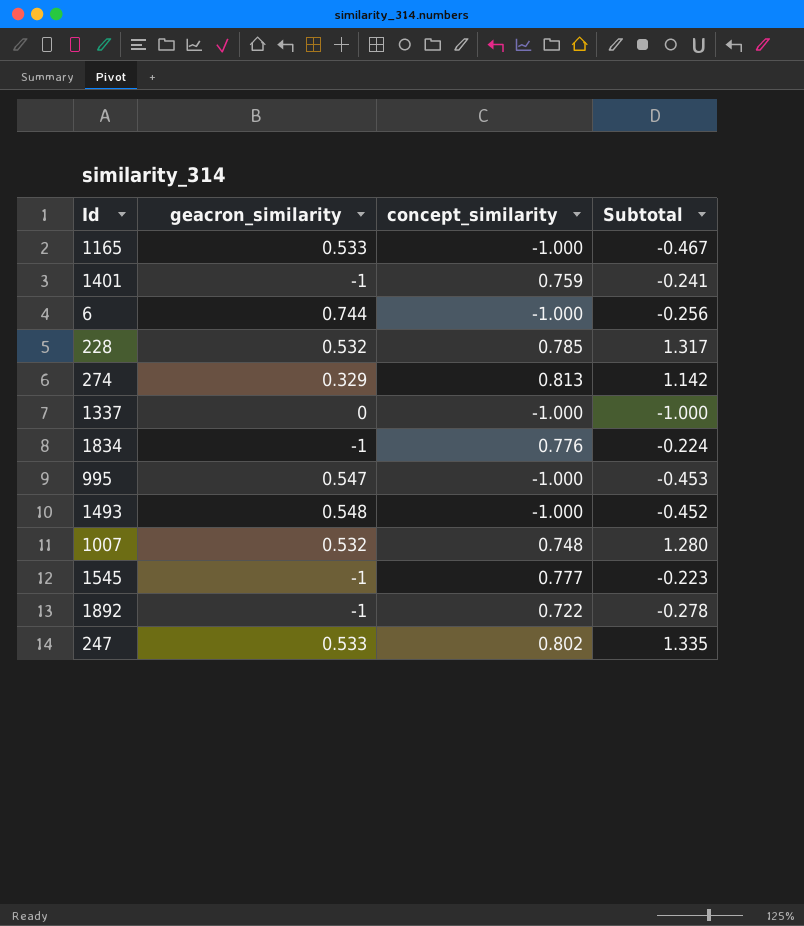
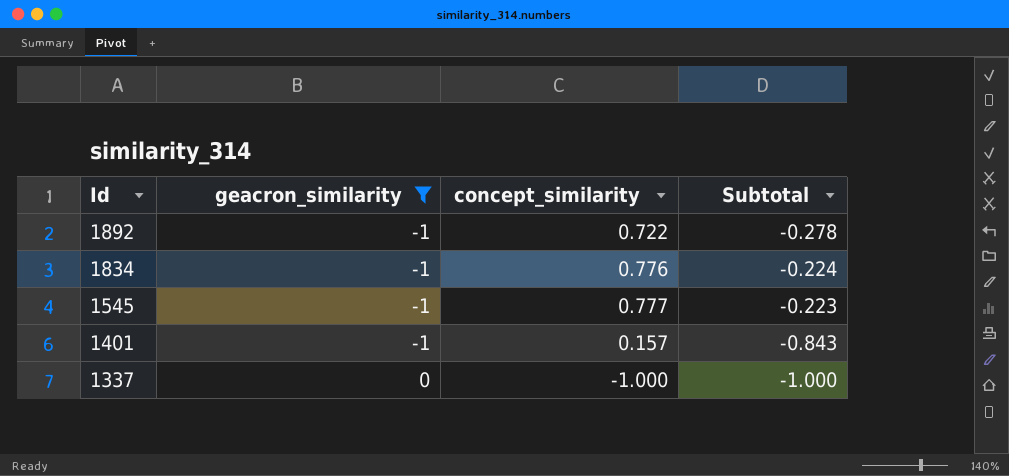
filter: none -> geacron_similarity <= 0
row order: none -> Id descending
1401 | concept_similarity: 0.759 -> 0.157
1401 | Subtotal: -0.241 -> -0.843

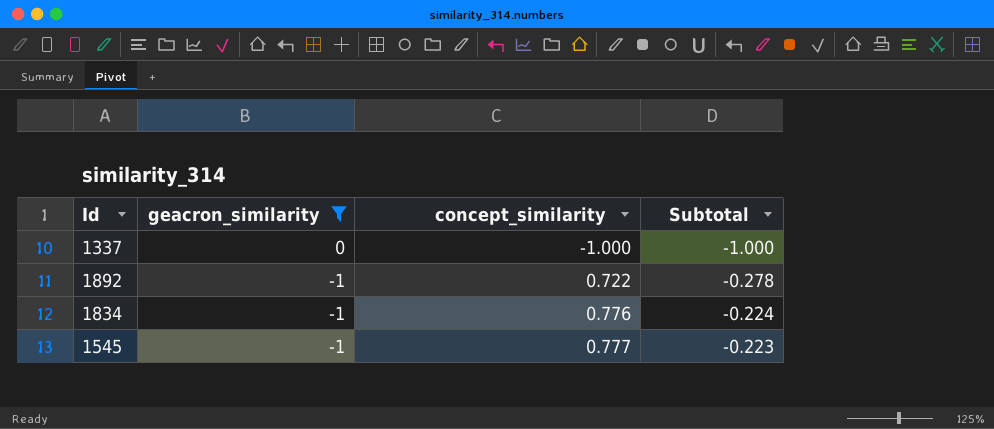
row order: Id descending -> geacron_similarity descending
row 1401: -1 | 0.157 | -0.843 -> none

